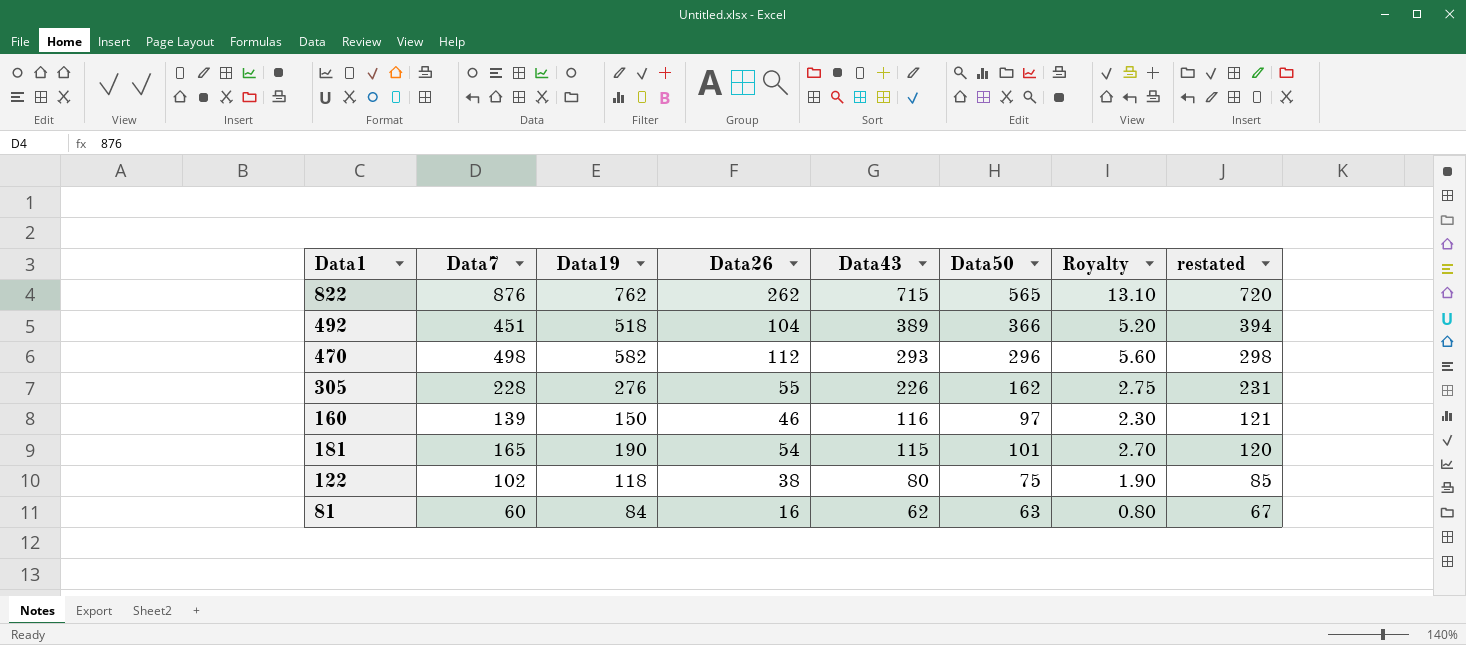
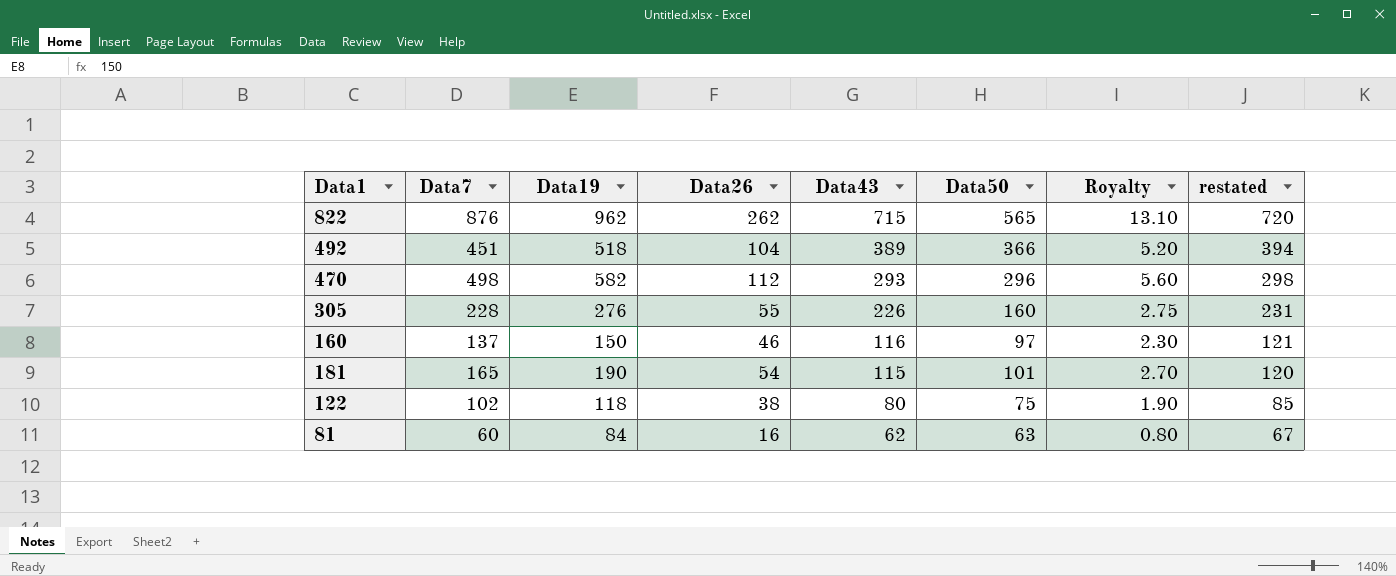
822 | Data19: 762 -> 962
305 | Data50: 162 -> 160
160 | Data7: 139 -> 137

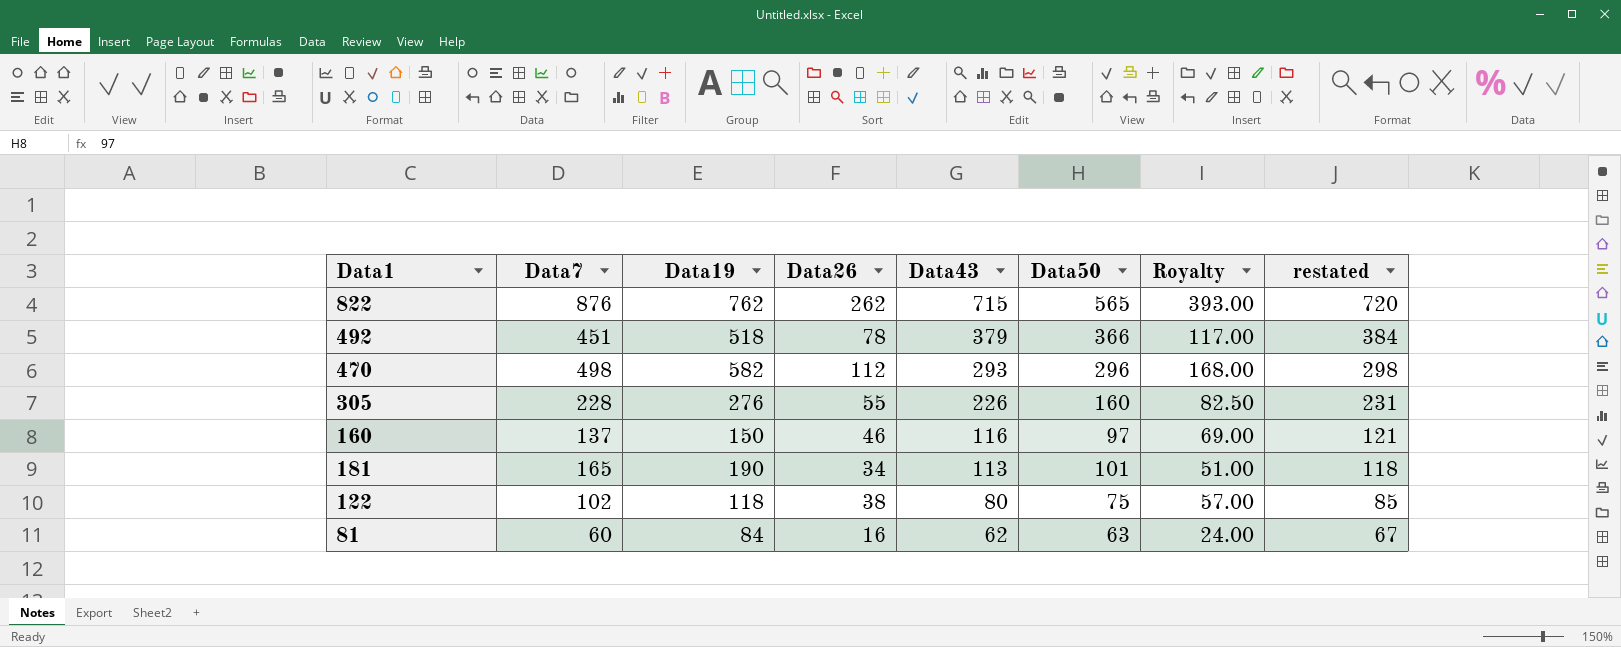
column Royalty | formula: [Data26] * 0.05 -> [Data26] * 1.5
822 | Data19: 962 -> 762
492 | Data26: 104 -> 78
492 | Data43: 389 -> 379
492 | restated: 394 -> 384
181 | Data26: 54 -> 34
181 | Data43: 115 -> 113
181 | restated: 120 -> 118

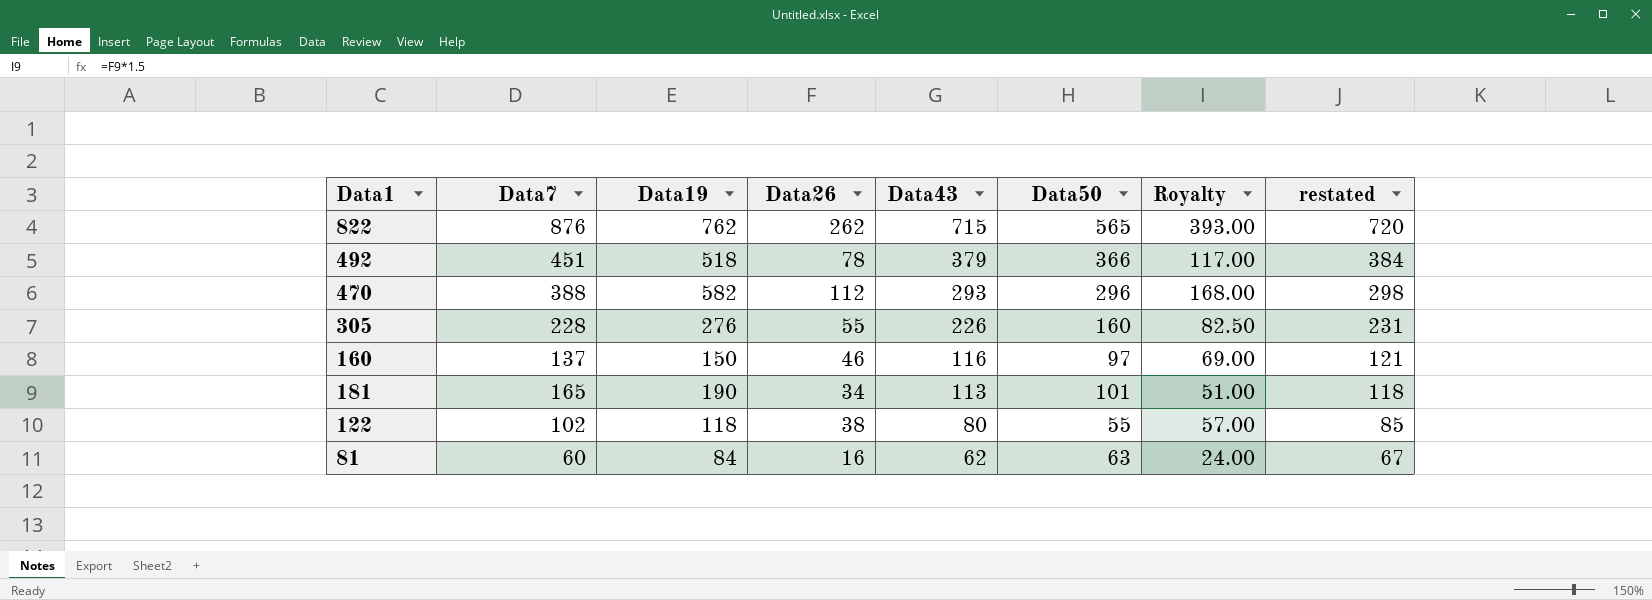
470 | Data7: 498 -> 388
122 | Data50: 75 -> 55

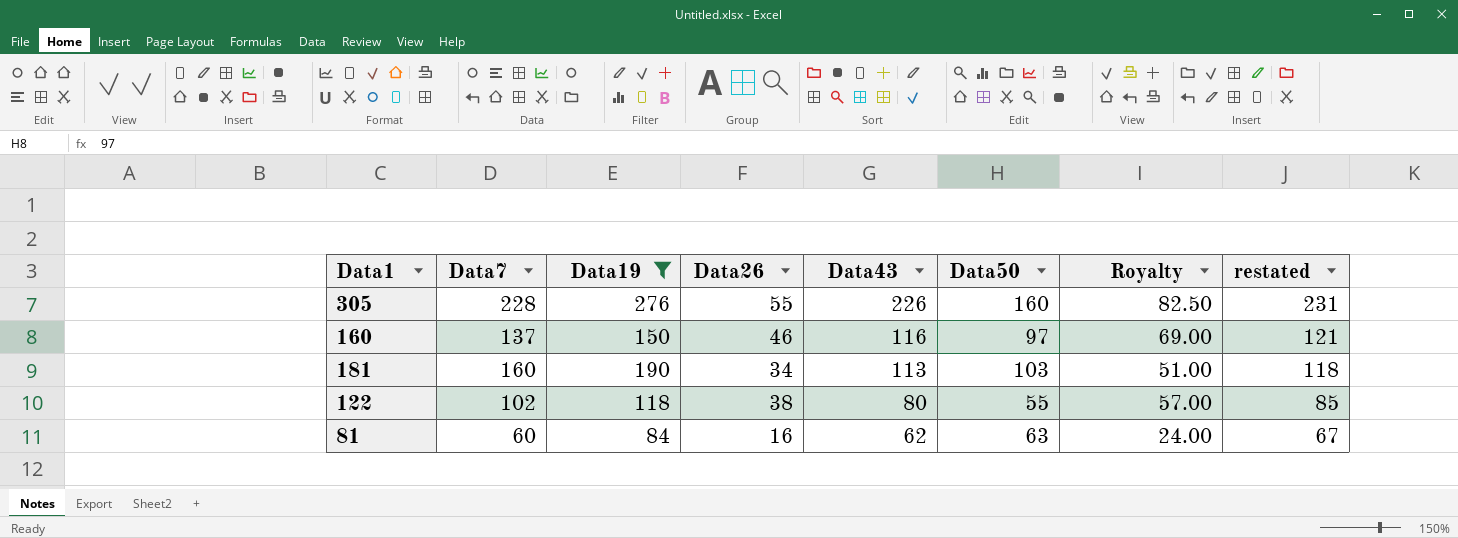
filter: none -> Data19 <= 276
181 | Data7: 165 -> 160
181 | Data50: 101 -> 103

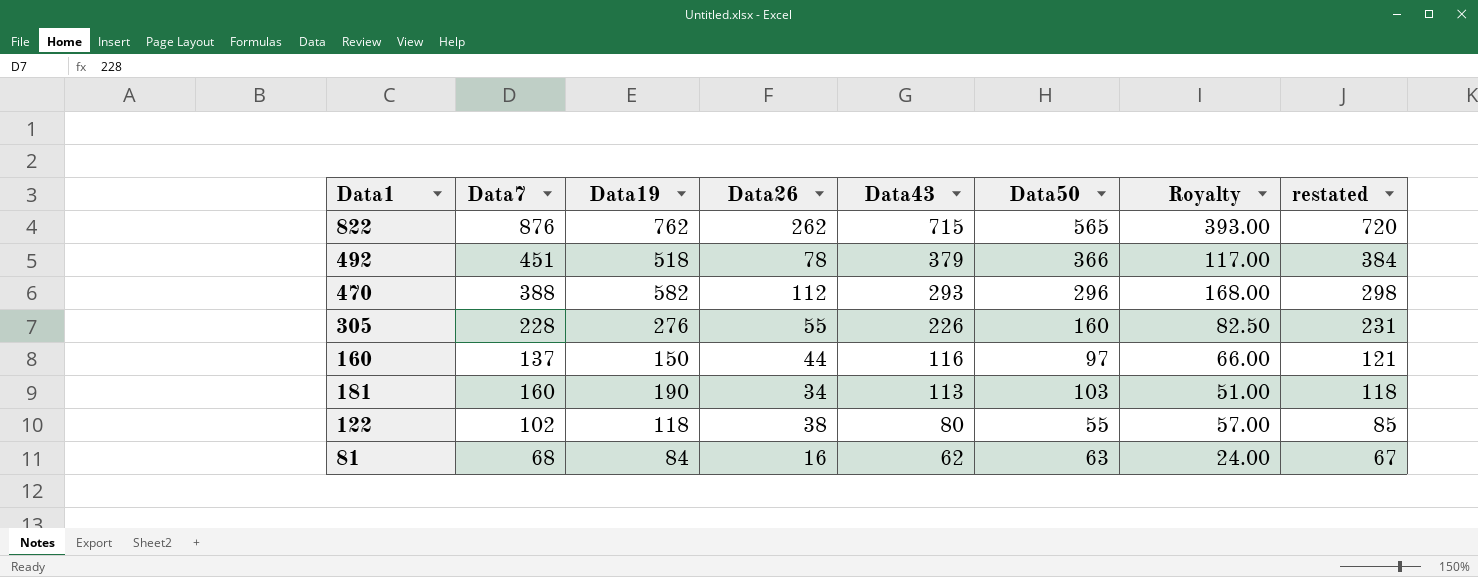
filter: Data19 <= 276 -> none
160 | Data26: 46 -> 44
160 | Royalty: 69.00 -> 66.00
81 | Data7: 60 -> 68

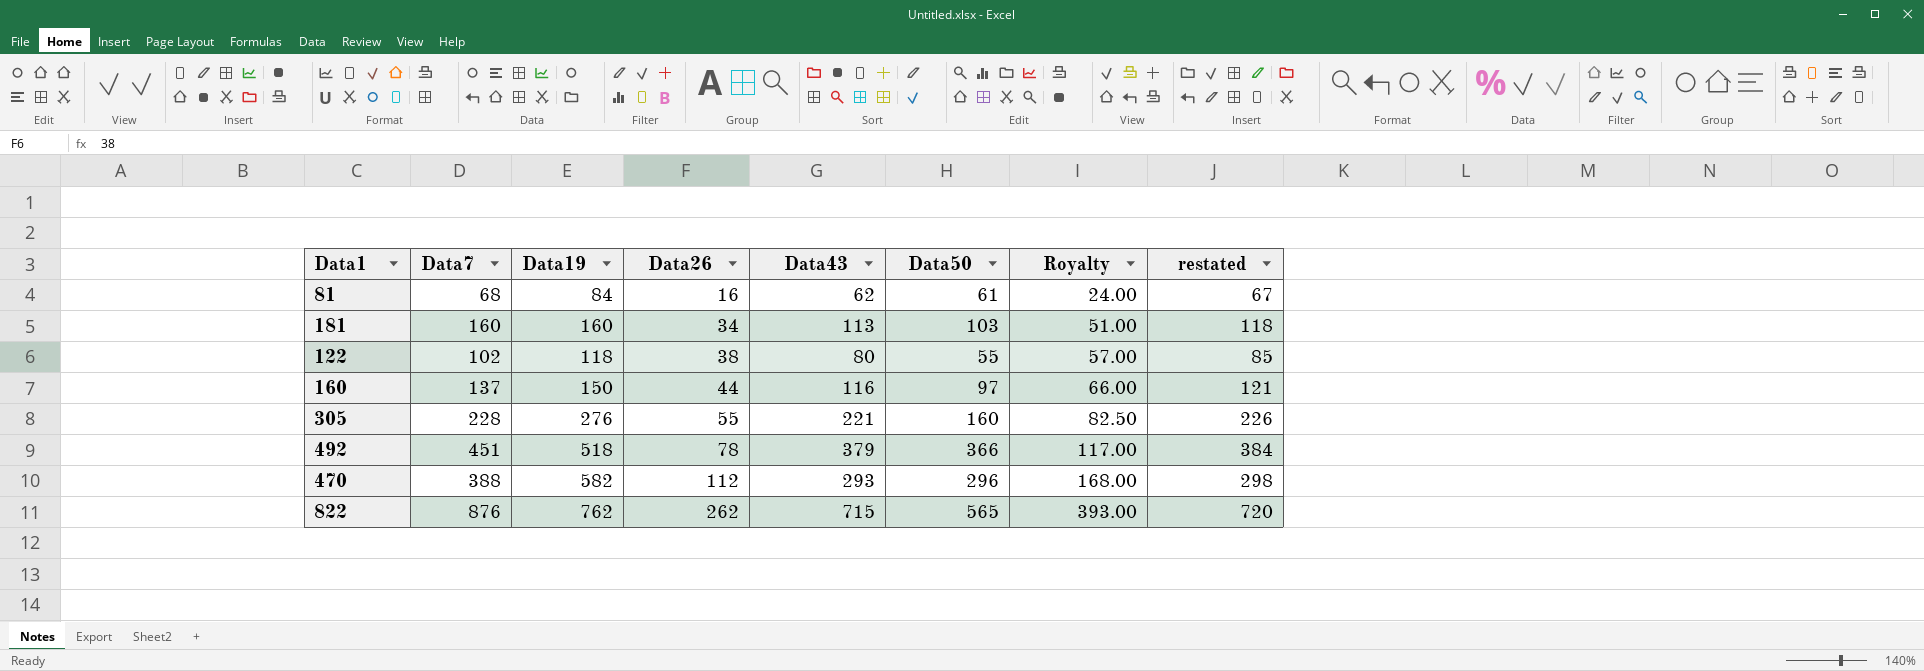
row order: Data43 descending -> Data26 ascending
81 | Data50: 63 -> 61
181 | Data19: 190 -> 160
305 | Data43: 226 -> 221
305 | restated: 231 -> 226

